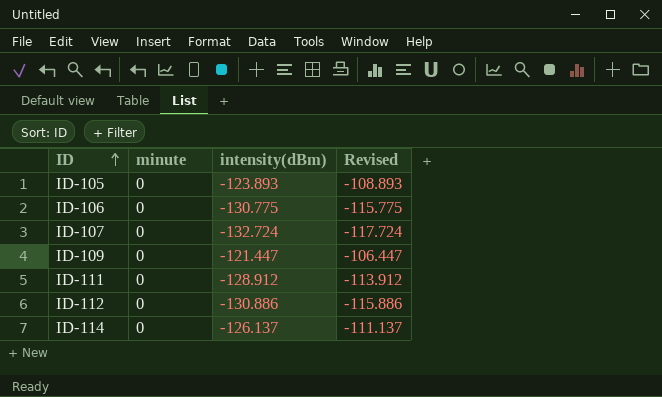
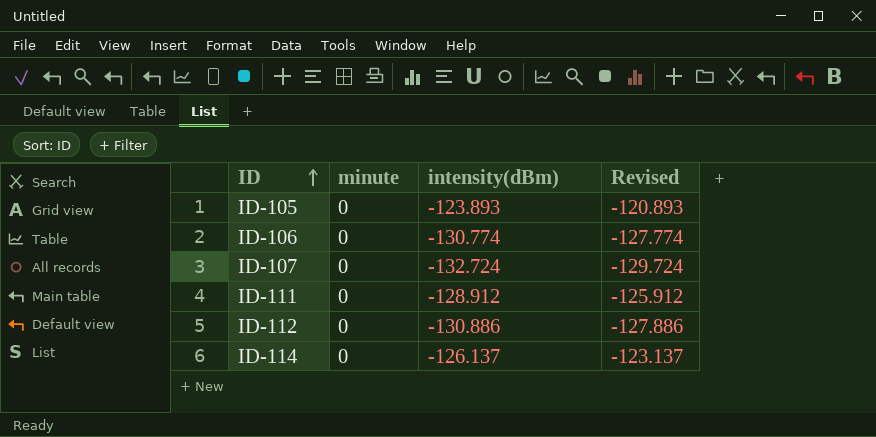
column Revised | formula: [intensity(dBm)] + 15 -> [intensity(dBm)] + 3
row ID-109: 0 | -121.447 | -106.447 -> none
ID-106 | intensity(dBm): -130.775 -> -130.774

